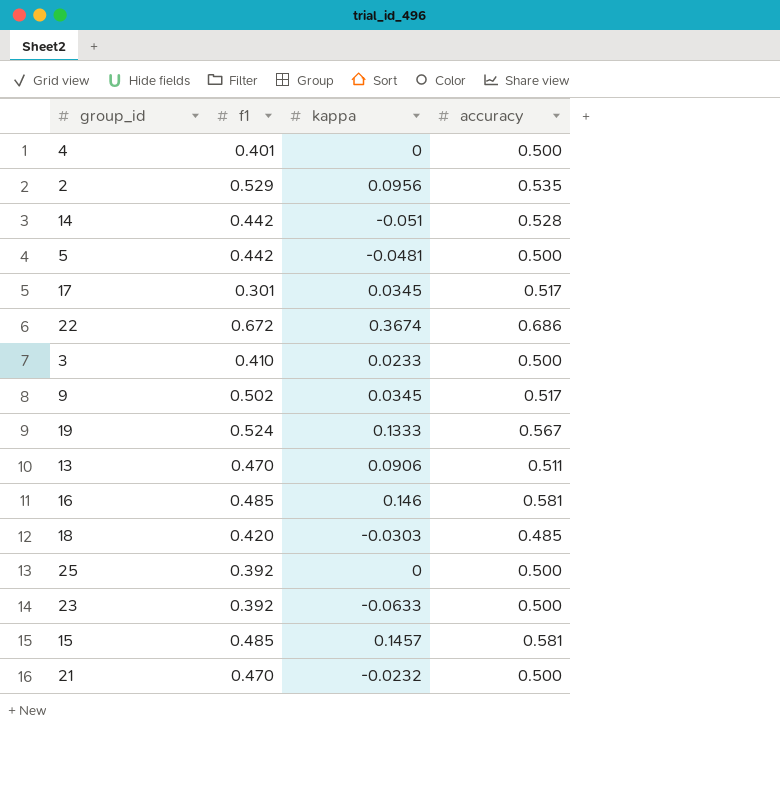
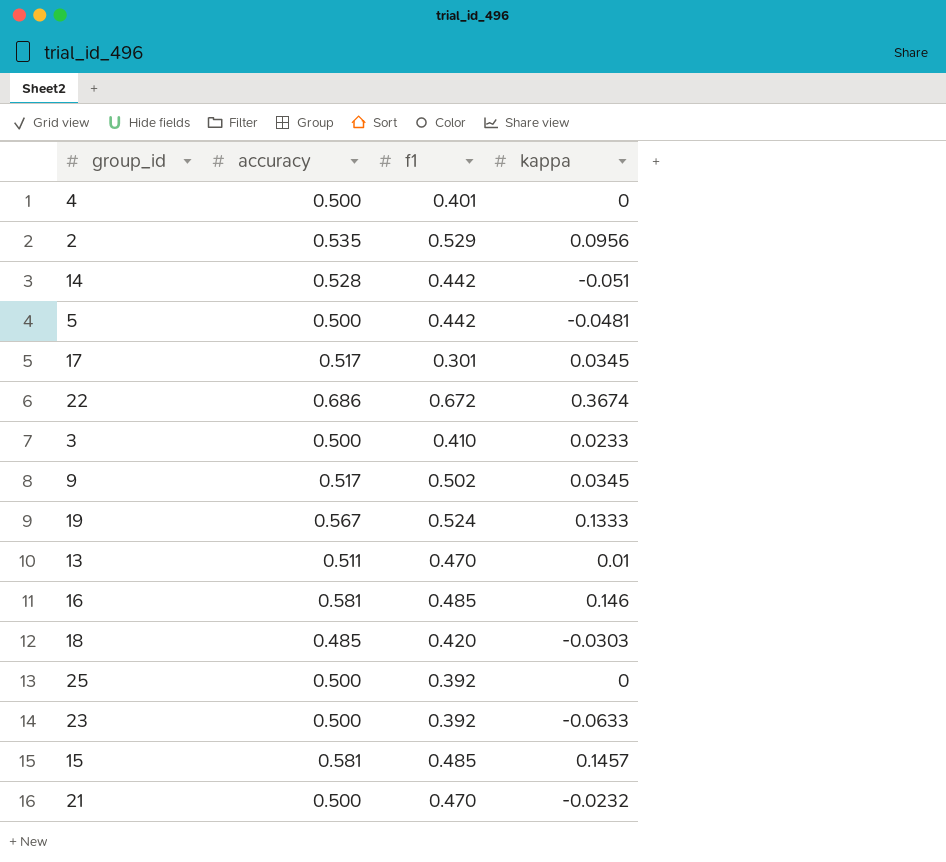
column accuracy | position: 4 -> 2
13 | kappa: 0.0906 -> 0.01

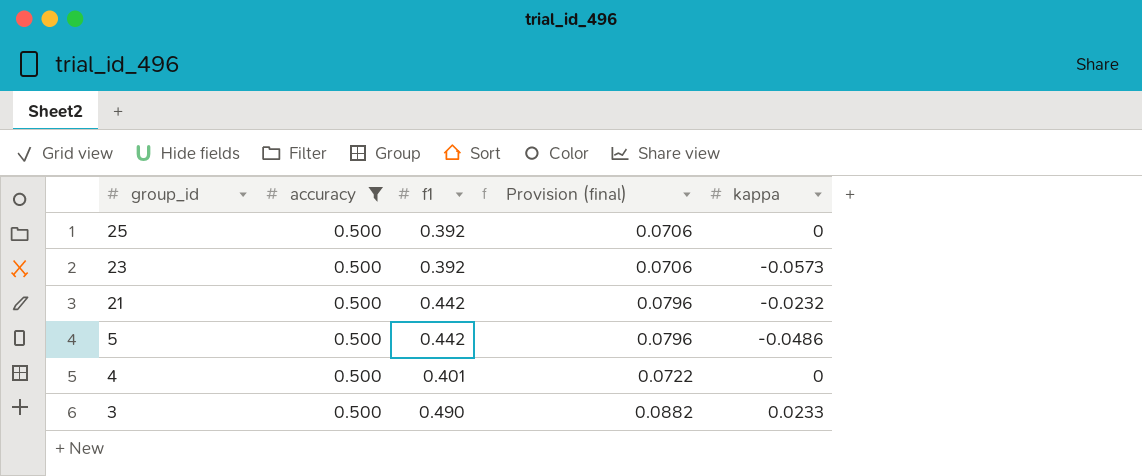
filter: none -> accuracy = 0.500
row order: none -> group_id descending
column Provision (final) | formula: none -> [f1] * 0.18
23 | kappa: -0.0633 -> -0.0573
21 | f1: 0.470 -> 0.442
5 | kappa: -0.0481 -> -0.0486
3 | f1: 0.410 -> 0.490

